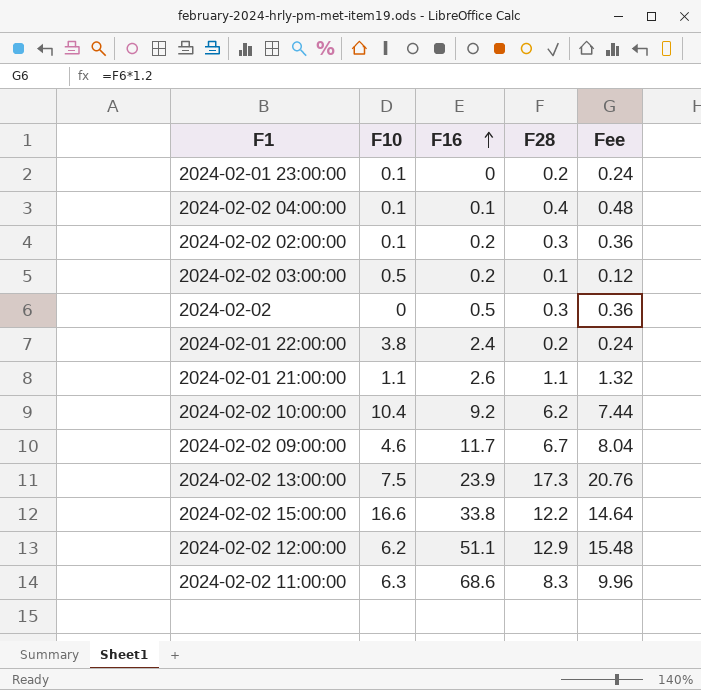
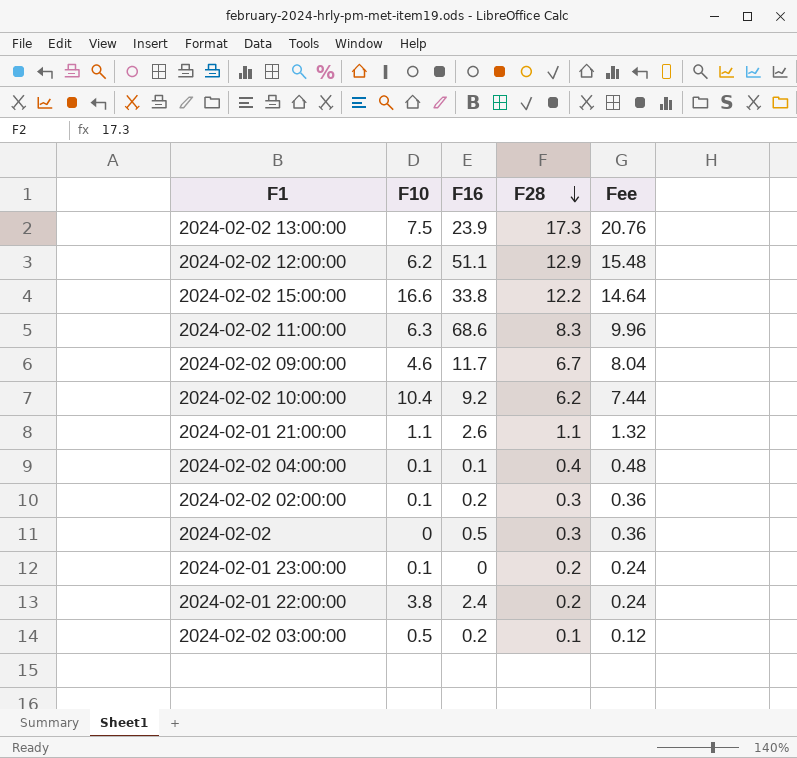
row order: F16 ascending -> F28 descending

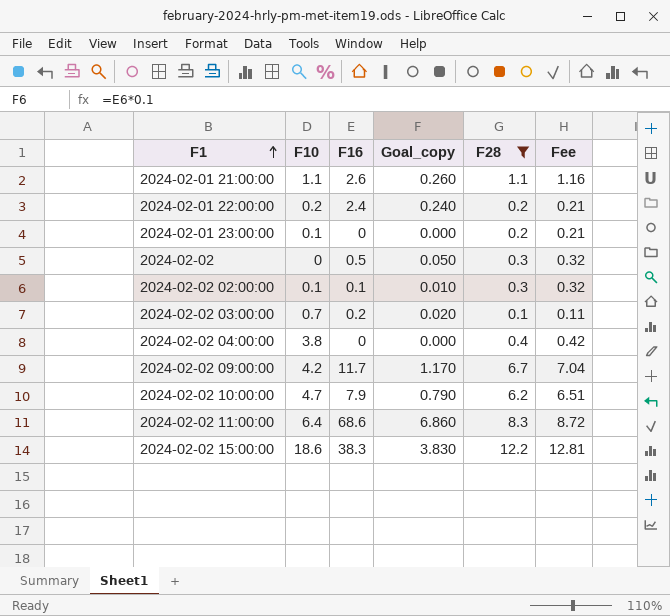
filter: none -> F28 <= 12.2
row order: F28 descending -> F1 ascending
column Goal_copy | formula: none -> [F16] * 0.1
column Fee | formula: [F28] * 1.2 -> [F28] * 1.05
2024-02-01 22:00:00 | F10: 3.8 -> 0.2
2024-02-02 02:00:00 | F16: 0.2 -> 0.1
2024-02-02 03:00:00 | F10: 0.5 -> 0.7
2024-02-02 04:00:00 | F10: 0.1 -> 3.8
2024-02-02 04:00:00 | F16: 0.1 -> 0
2024-02-02 09:00:00 | F10: 4.6 -> 4.2
2024-02-02 10:00:00 | F10: 10.4 -> 4.7
2024-02-02 10:00:00 | F16: 9.2 -> 7.9
2024-02-02 11:00:00 | F10: 6.3 -> 6.4
2024-02-02 15:00:00 | F10: 16.6 -> 18.6
2024-02-02 15:00:00 | F16: 33.8 -> 38.3

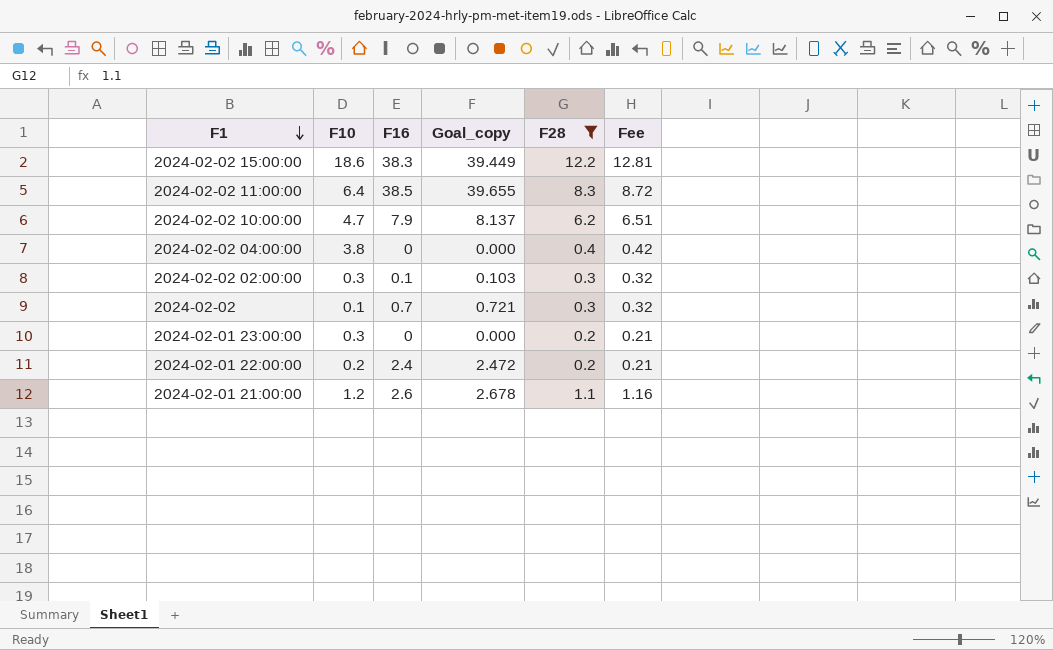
row order: F1 ascending -> F1 descending
column Goal_copy | formula: [F16] * 0.1 -> [F16] * 1.03
row 2024-02-02 03:00:00: 0.7 | 0.2 | 0.020 | 0.1 | 0.11 -> none
row 2024-02-02 09:00:00: 4.2 | 11.7 | 1.170 | 6.7 | 7.04 -> none
2024-02-02 11:00:00 | F16: 68.6 -> 38.5
2024-02-02 02:00:00 | F10: 0.1 -> 0.3
2024-02-02 | F10: 0 -> 0.1
2024-02-02 | F16: 0.5 -> 0.7
2024-02-01 23:00:00 | F10: 0.1 -> 0.3
2024-02-01 21:00:00 | F10: 1.1 -> 1.2

